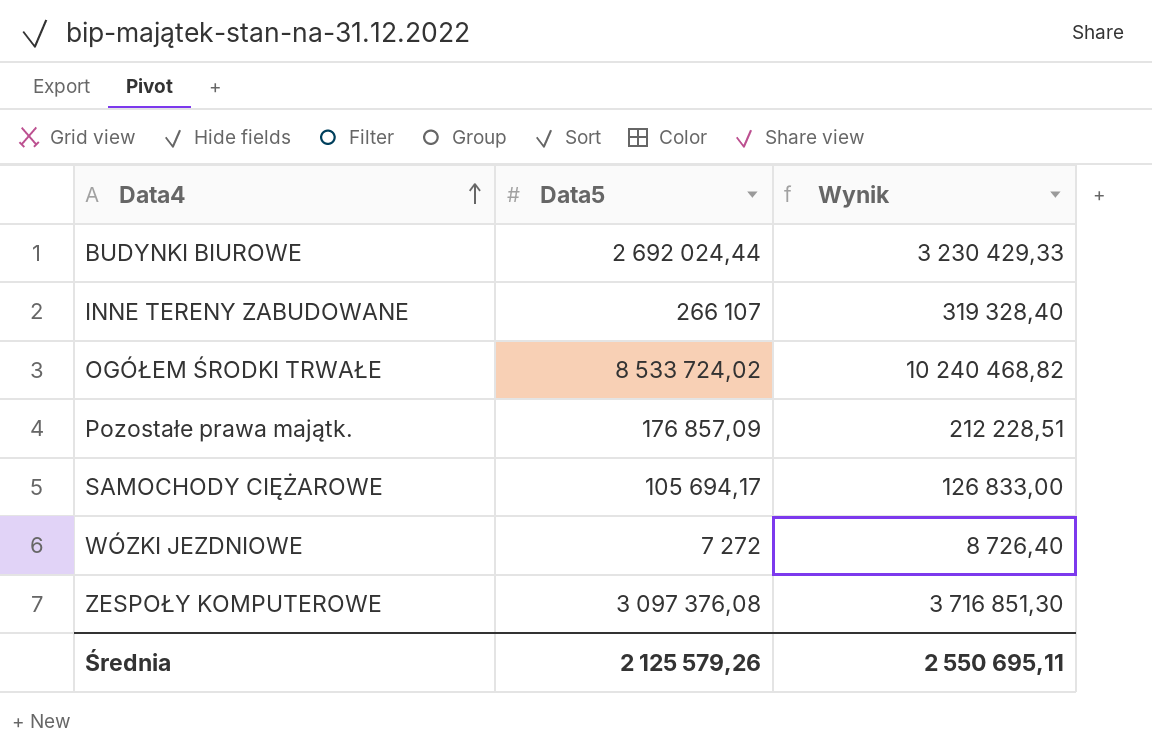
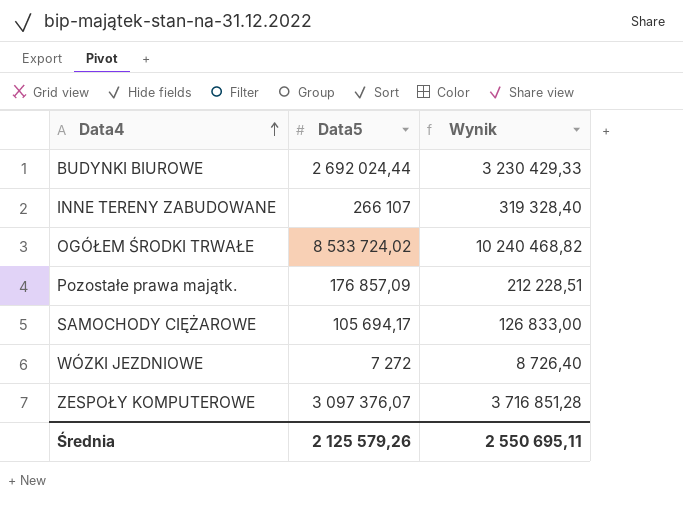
ZESPOŁY KOMPUTEROWE | Data5: 3 097 376,08 -> 3 097 376,07
ZESPOŁY KOMPUTEROWE | Wynik: 3 716 851,30 -> 3 716 851,28

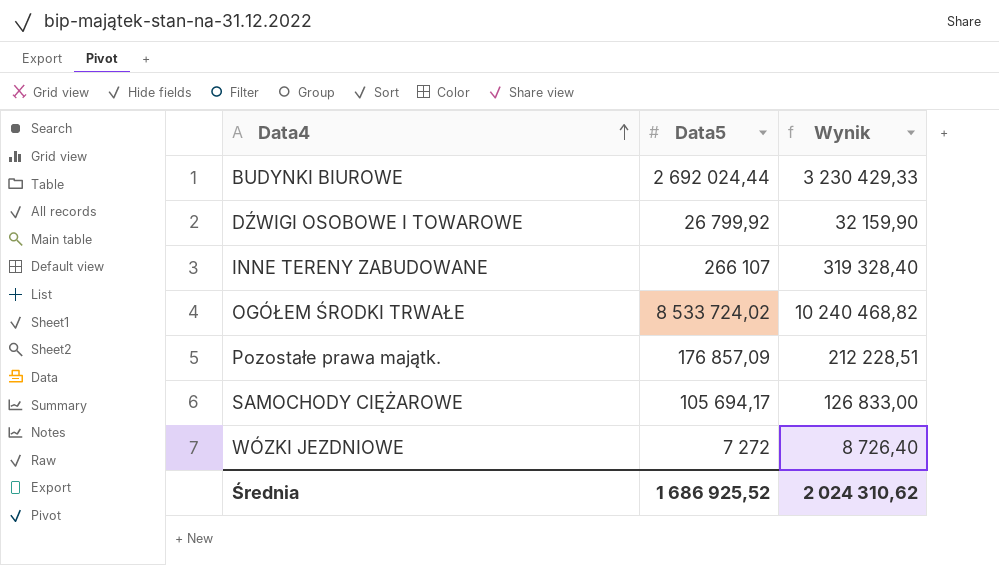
row ZESPOŁY KOMPUTEROWE: 3 097 376,07 | 3 716 851,28 -> none
row DŹWIGI OSOBOWE I TOWAROWE: none -> 26 799,92 | 32 159,90
Średnia | Data5: 2 125 579,26 -> 1 686 925,52
Średnia | Wynik: 2 550 695,11 -> 2 024 310,62

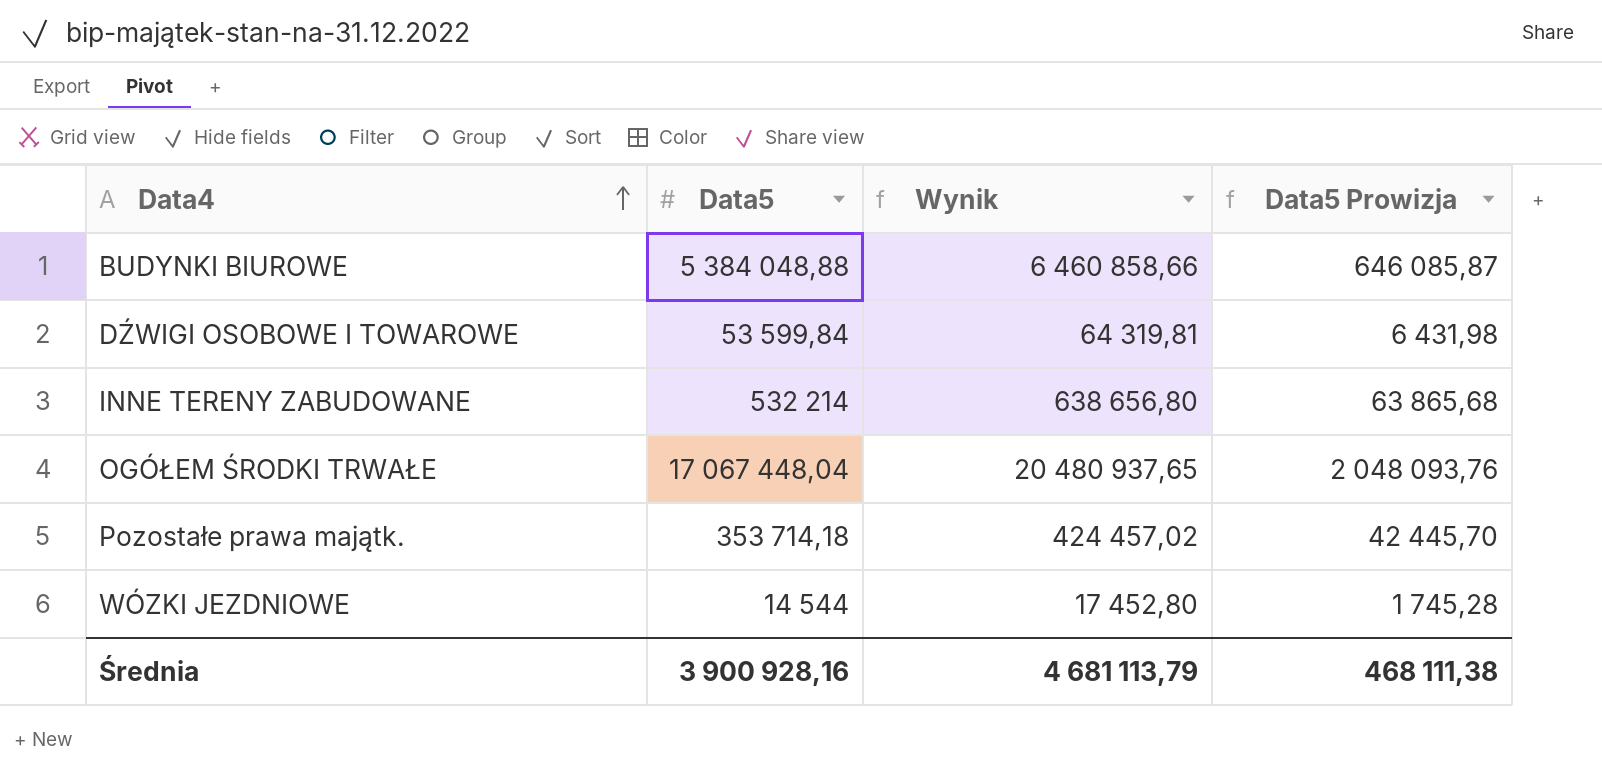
column Data5 Prowizja | formula: none -> [Data5] * 0,12
row SAMOCHODY CIĘŻAROWE: 105 694,17 | 126 833,00 -> none
BUDYNKI BIUROWE | Data5: 2 692 024,44 -> 5 384 048,88
BUDYNKI BIUROWE | Wynik: 3 230 429,33 -> 6 460 858,66
DŹWIGI OSOBOWE I TOWAROWE | Data5: 26 799,92 -> 53 599,84
DŹWIGI OSOBOWE I TOWAROWE | Wynik: 32 159,90 -> 64 319,81
INNE TERENY ZABUDOWANE | Data5: 266 107 -> 532 214
INNE TERENY ZABUDOWANE | Wynik: 319 328,40 -> 638 656,80
OGÓŁEM ŚRODKI TRWAŁE | Data5: 8 533 724,02 -> 17 067 448,04
OGÓŁEM ŚRODKI TRWAŁE | Wynik: 10 240 468,82 -> 20 480 937,65
Pozostałe prawa majątk. | Data5: 176 857,09 -> 353 714,18
Pozostałe prawa majątk. | Wynik: 212 228,51 -> 424 457,02
WÓZKI JEZDNIOWE | Data5: 7 272 -> 14 544
WÓZKI JEZDNIOWE | Wynik: 8 726,40 -> 17 452,80
Średnia | Data5: 1 686 925,52 -> 3 900 928,16
Średnia | Wynik: 2 024 310,62 -> 4 681 113,79

